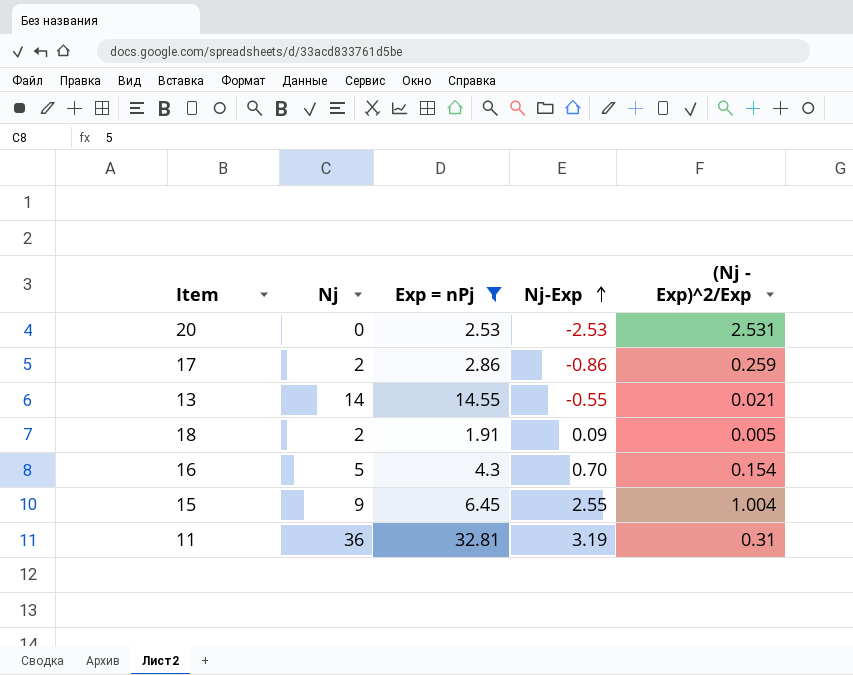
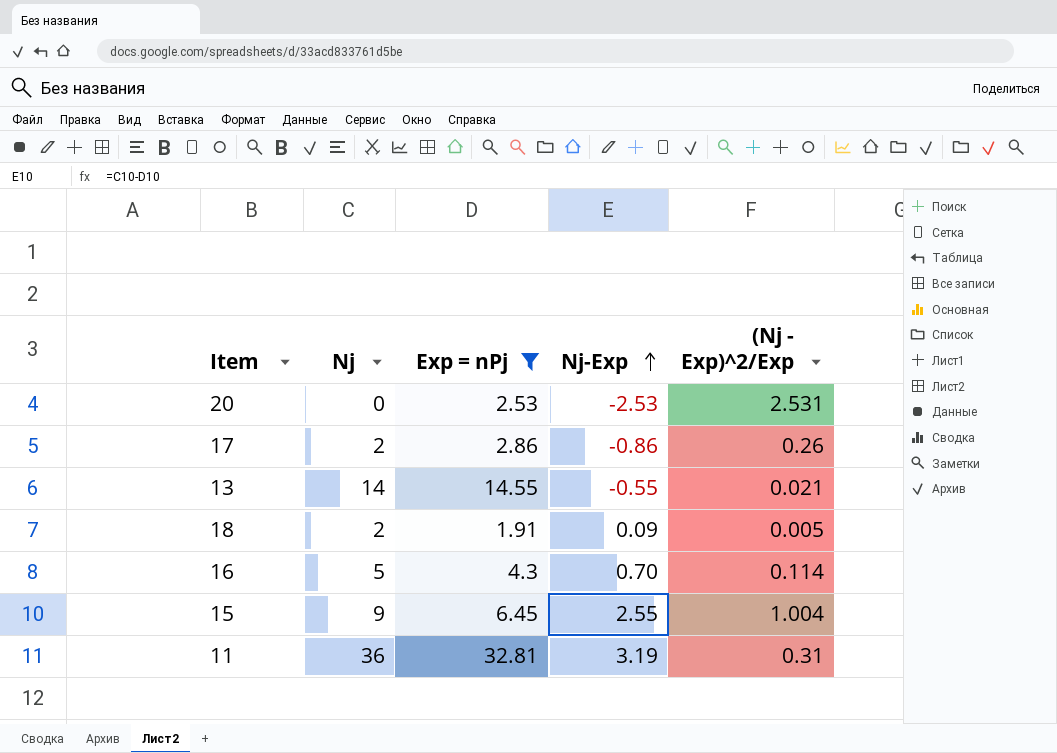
17 | (Nj - Exp)^2/Exp: 0.259 -> 0.26
16 | (Nj - Exp)^2/Exp: 0.154 -> 0.114

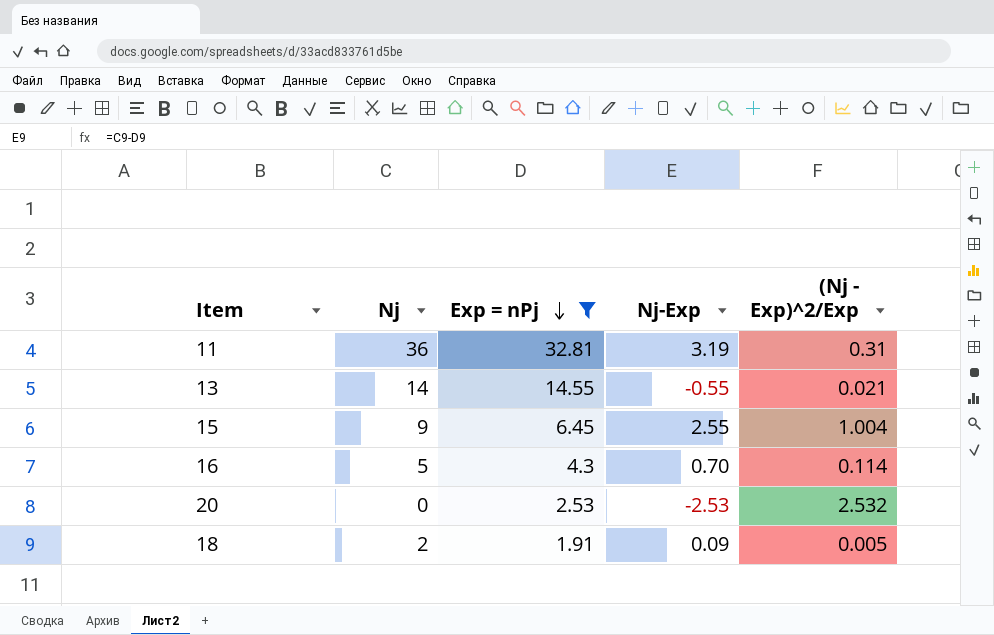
row order: Nj-Exp ascending -> Exp = nPj descending
row 17: 2 | 2.86 | -0.86 | 0.26 -> none
20 | (Nj - Exp)^2/Exp: 2.531 -> 2.532

